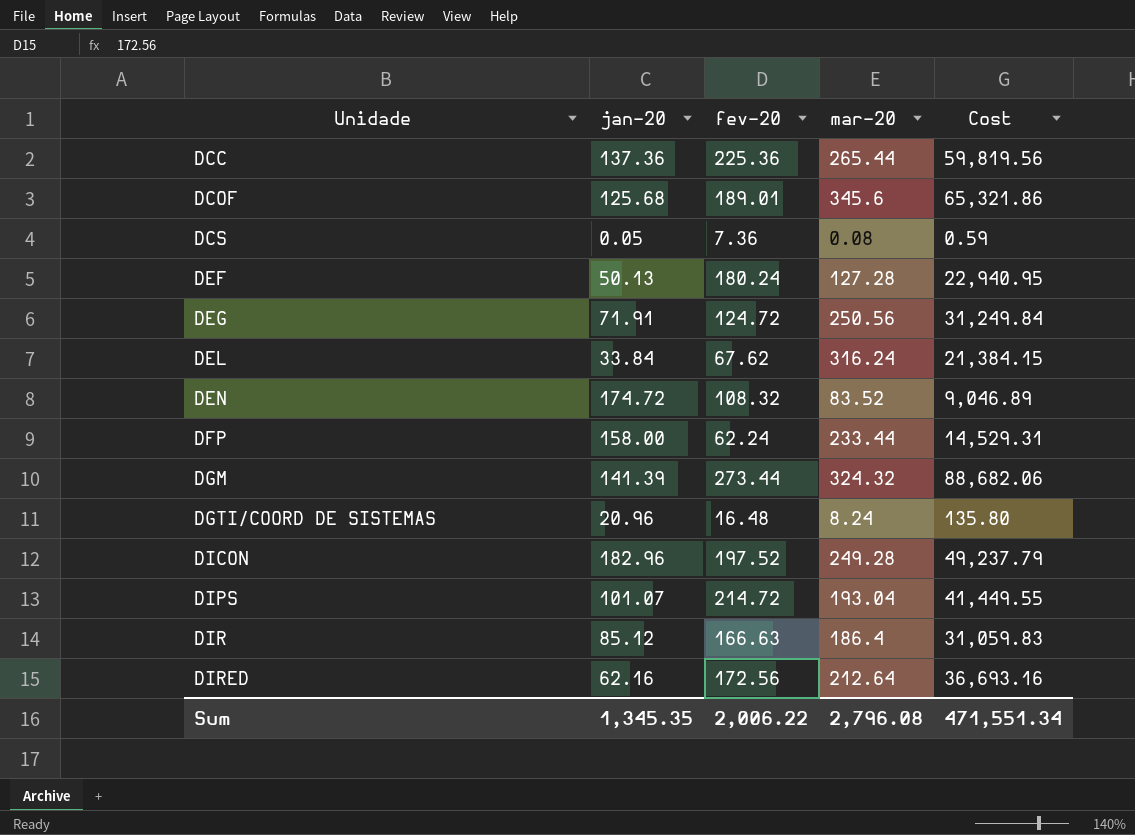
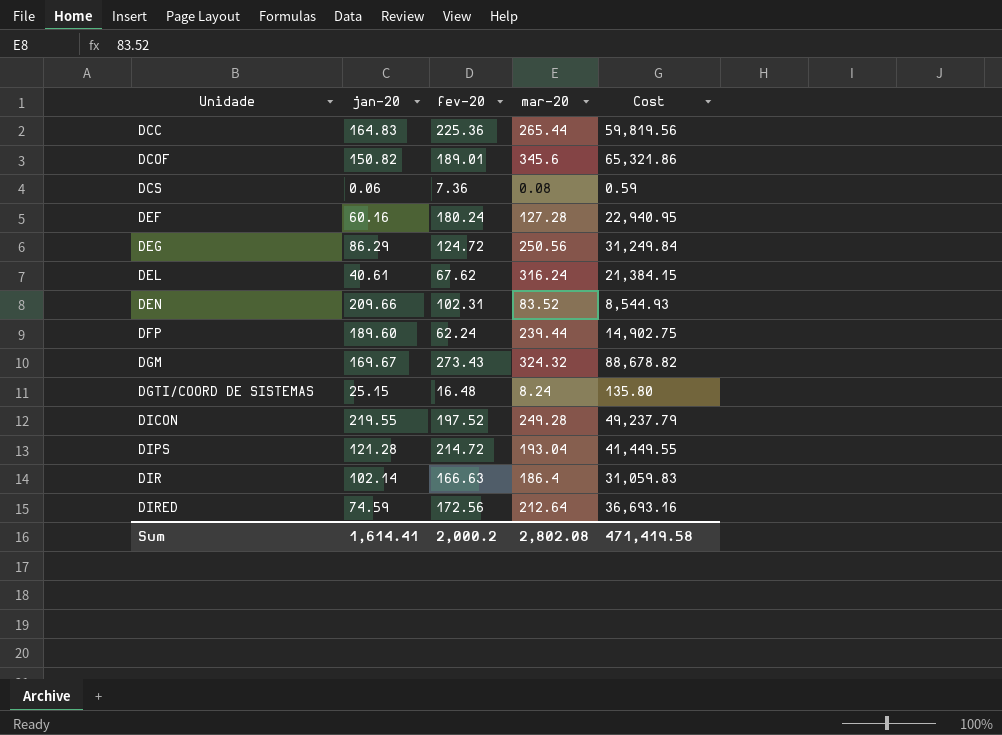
DCC | jan-20: 137.36 -> 164.83
DCOF | jan-20: 125.68 -> 150.82
DCS | jan-20: 0.05 -> 0.06
DEF | jan-20: 50.13 -> 60.16
DEG | jan-20: 71.91 -> 86.29
DEL | jan-20: 33.84 -> 40.61
DEN | jan-20: 174.72 -> 209.66
DEN | fev-20: 108.32 -> 102.31
DEN | Cost: 9,046.89 -> 8,544.93
DFP | jan-20: 158.00 -> 189.60
DFP | mar-20: 233.44 -> 239.44
DFP | Cost: 14,529.31 -> 14,902.75
DGM | jan-20: 141.39 -> 169.67
DGM | fev-20: 273.44 -> 273.43
DGM | Cost: 88,682.06 -> 88,678.82
DGTI/COORD DE SISTEMAS | jan-20: 20.96 -> 25.15
DICON | jan-20: 182.96 -> 219.55
DIPS | jan-20: 101.07 -> 121.28
DIR | jan-20: 85.12 -> 102.14
DIRED | jan-20: 62.16 -> 74.59
Sum | jan-20: 1,345.35 -> 1,614.41
Sum | fev-20: 2,006.22 -> 2,000.2
Sum | mar-20: 2,796.08 -> 2,802.08
Sum | Cost: 471,551.34 -> 471,419.58

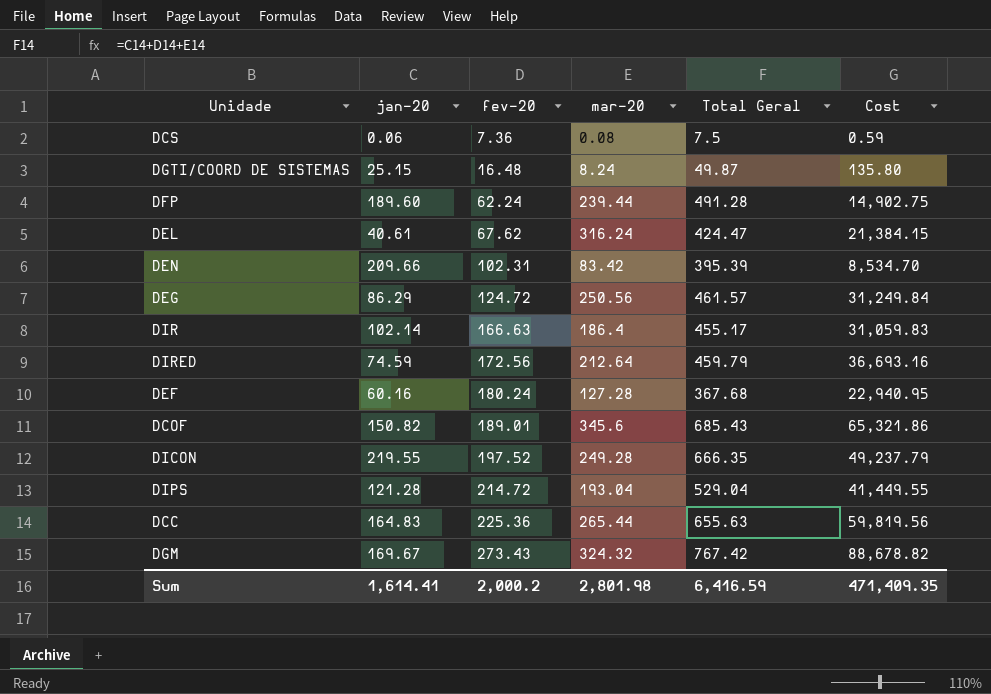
row order: Unidade ascending -> fev-20 ascending
column Total Geral | formula: none -> [jan-20] + [fev-20] + [mar-20]
DEN | mar-20: 83.52 -> 83.42
DEN | Cost: 8,544.93 -> 8,534.70
Sum | mar-20: 2,802.08 -> 2,801.98
Sum | Cost: 471,419.58 -> 471,409.35

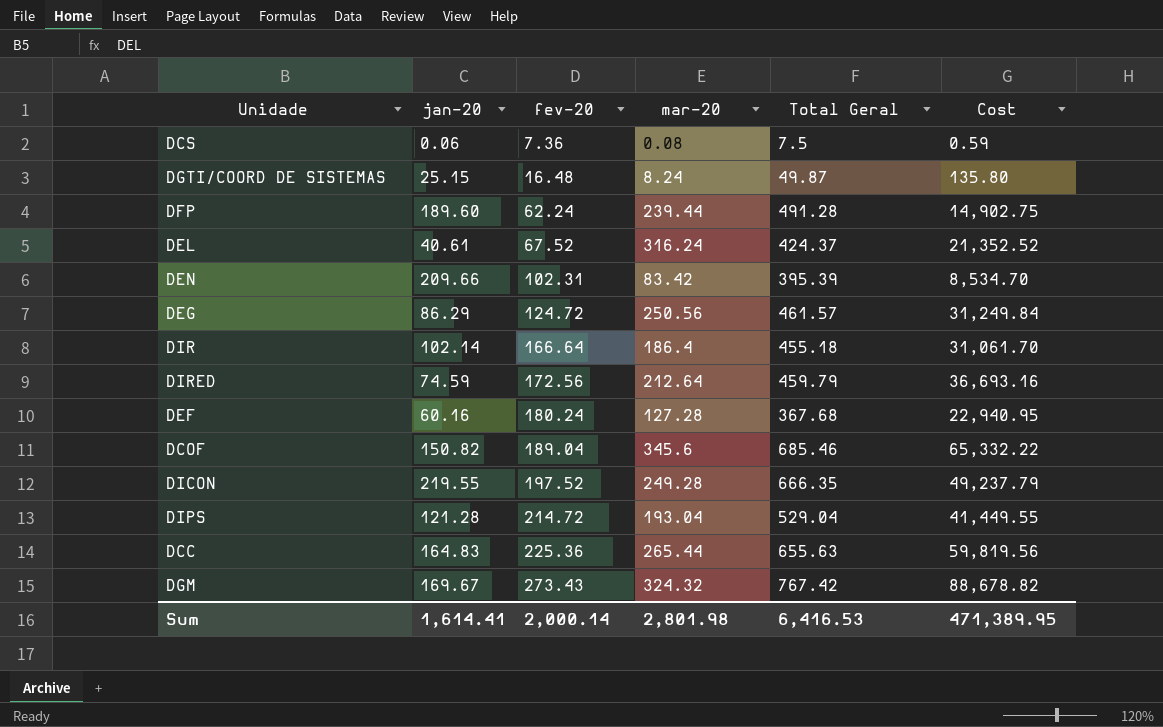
DEL | fev-20: 67.62 -> 67.52
DEL | Total Geral: 424.47 -> 424.37
DEL | Cost: 21,384.15 -> 21,352.52
DIR | fev-20: 166.63 -> 166.64
DIR | Total Geral: 455.17 -> 455.18
DIR | Cost: 31,059.83 -> 31,061.70
DCOF | fev-20: 189.01 -> 189.04
DCOF | Total Geral: 685.43 -> 685.46
DCOF | Cost: 65,321.86 -> 65,332.22
Sum | fev-20: 2,000.2 -> 2,000.14
Sum | Total Geral: 6,416.59 -> 6,416.53
Sum | Cost: 471,409.35 -> 471,389.95

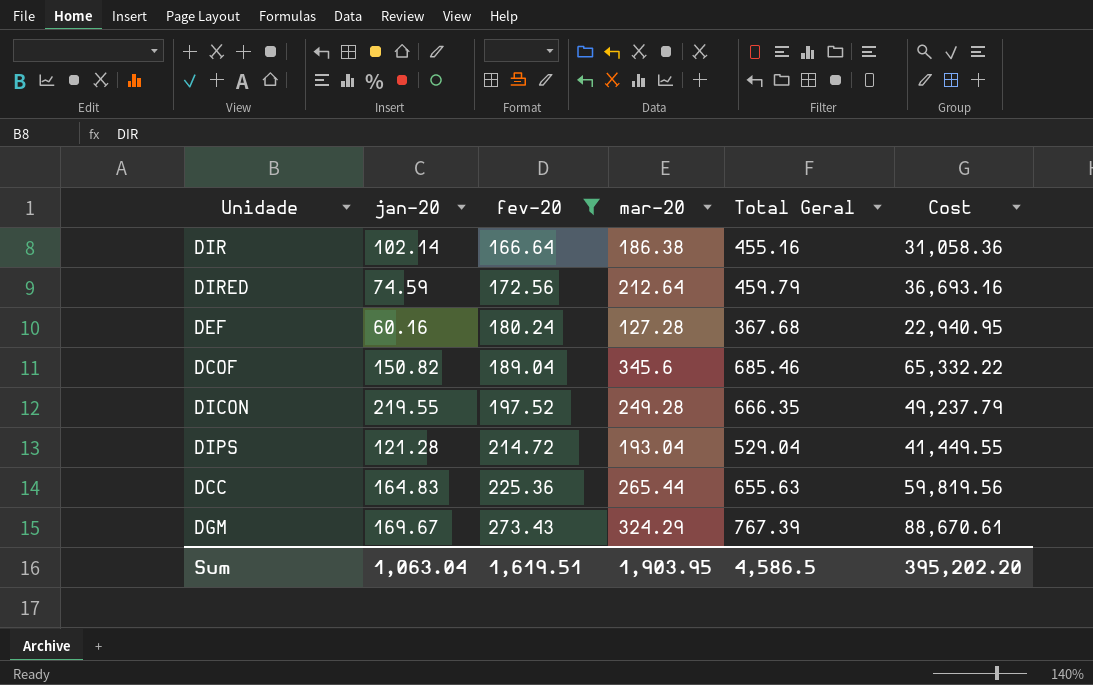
filter: none -> fev-20 >= 166.64
DIR | mar-20: 186.4 -> 186.38
DIR | Total Geral: 455.18 -> 455.16
DIR | Cost: 31,061.70 -> 31,058.36
DGM | mar-20: 324.32 -> 324.29
DGM | Total Geral: 767.42 -> 767.39
DGM | Cost: 88,678.82 -> 88,670.61
Sum | jan-20: 1,614.41 -> 1,063.04
Sum | fev-20: 2,000.14 -> 1,619.51
Sum | mar-20: 2,801.98 -> 1,903.95
Sum | Total Geral: 6,416.53 -> 4,586.5
Sum | Cost: 471,389.95 -> 395,202.20

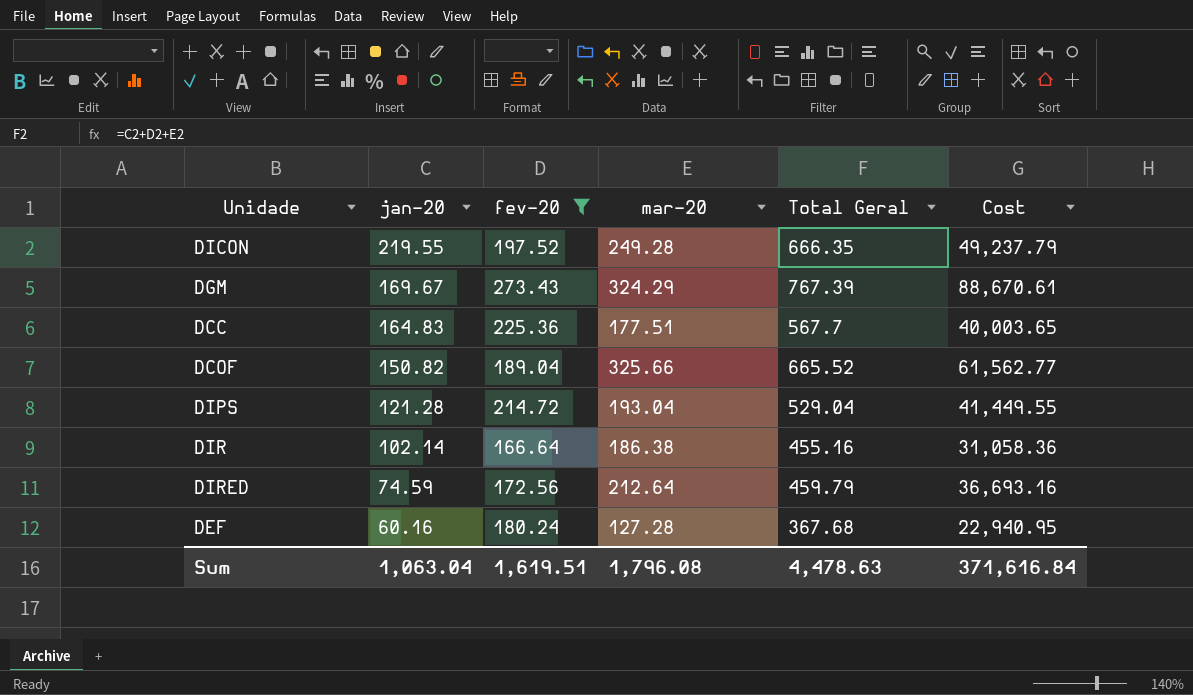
row order: fev-20 ascending -> jan-20 descending
DCC | mar-20: 265.44 -> 177.51
DCC | Total Geral: 655.63 -> 567.7
DCC | Cost: 59,819.56 -> 40,003.65
DCOF | mar-20: 345.6 -> 325.66
DCOF | Total Geral: 685.46 -> 665.52
DCOF | Cost: 65,332.22 -> 61,562.77
Sum | mar-20: 1,903.95 -> 1,796.08
Sum | Total Geral: 4,586.5 -> 4,478.63
Sum | Cost: 395,202.20 -> 371,616.84

